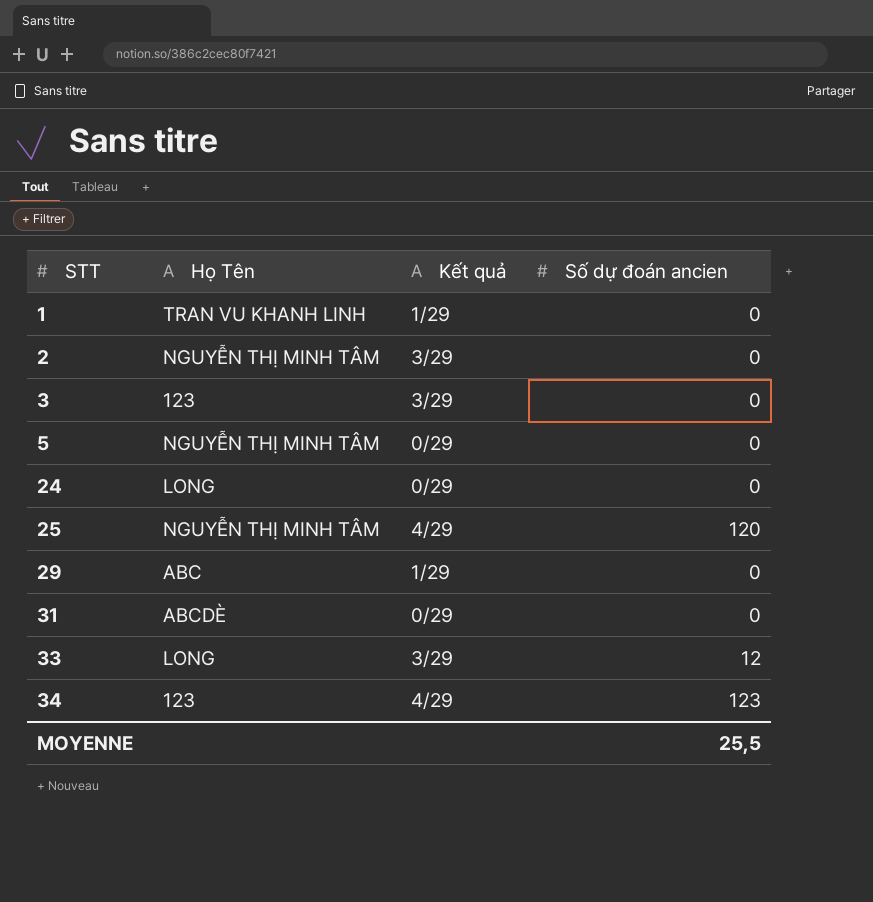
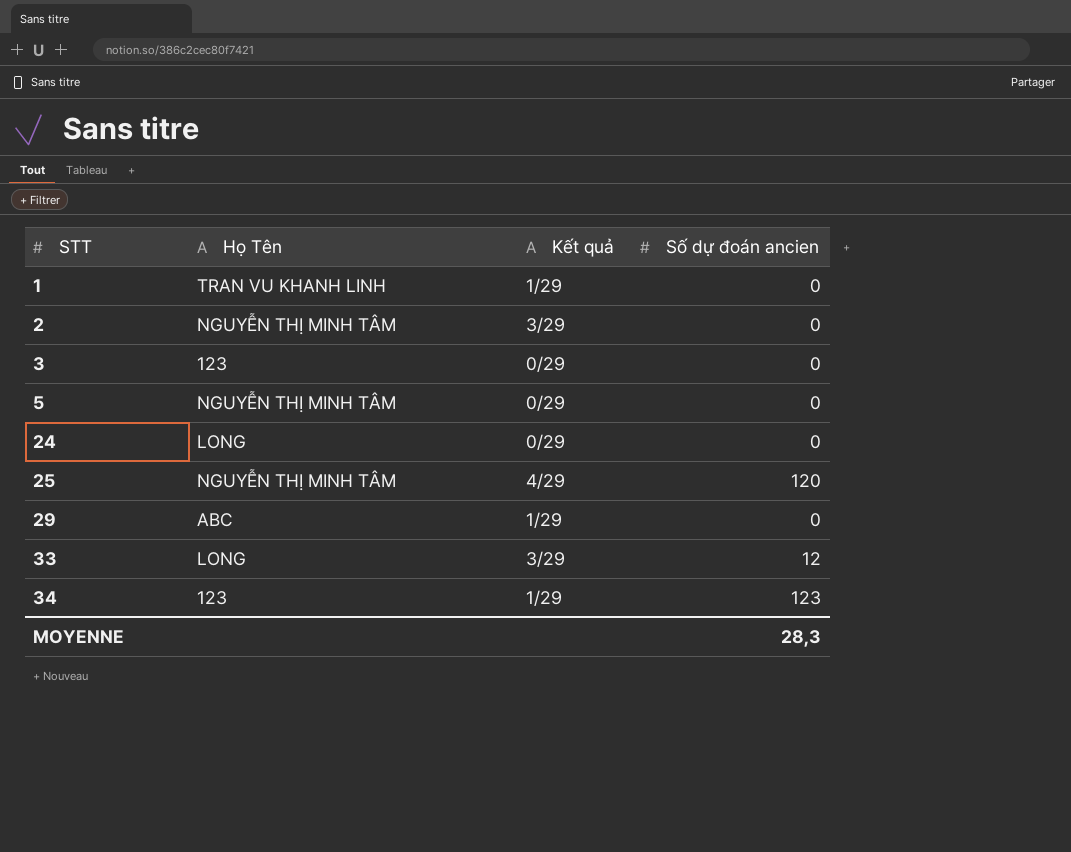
row 31: ABCDÈ | 0/29 | 0 -> none
3 | Kết quả: 3/29 -> 0/29
34 | Kết quả: 4/29 -> 1/29
MOYENNE | Số dự đoán ancien: 25,5 -> 28,3

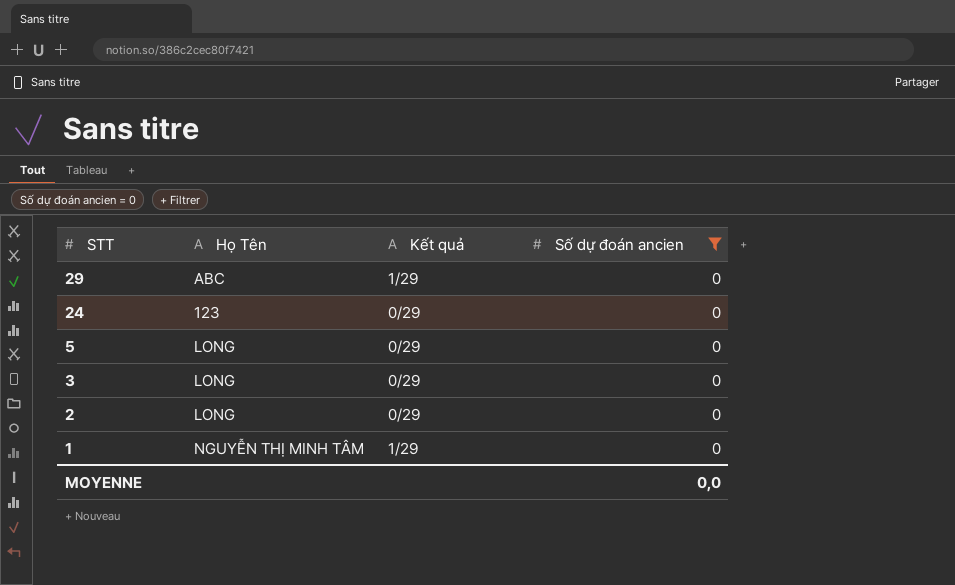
filter: none -> Số dự đoán ancien = 0
row order: STT ascending -> STT descending
24 | Họ Tên: LONG -> 123
5 | Họ Tên: NGUYỄN THỊ MINH TÂM -> LONG
3 | Họ Tên: 123 -> LONG
2 | Họ Tên: NGUYỄN THỊ MINH TÂM -> LONG
2 | Kết quả: 3/29 -> 0/29
1 | Họ Tên: TRAN VU KHANH LINH -> NGUYỄN THỊ MINH TÂM
MOYENNE | Số dự đoán ancien: 28,3 -> 0,0

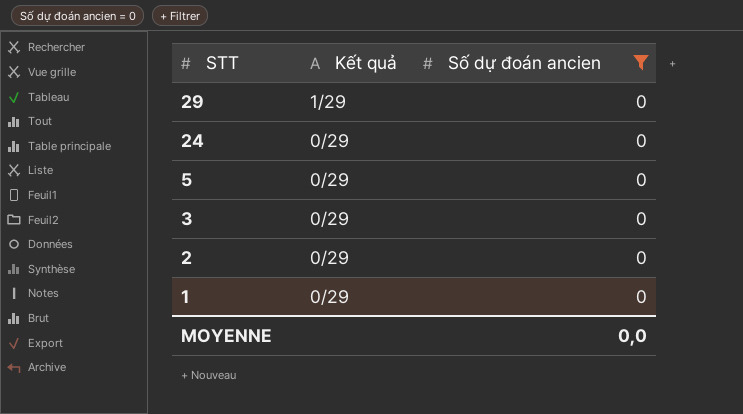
column Họ Tên | position: 2 -> none
1 | Kết quả: 1/29 -> 0/29

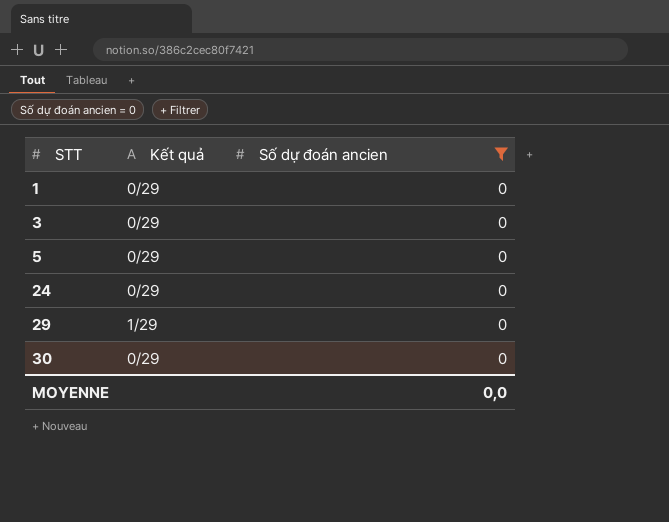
row order: STT descending -> STT ascending
row 2: 0/29 | 0 -> none
row 30: none -> 0/29 | 0

